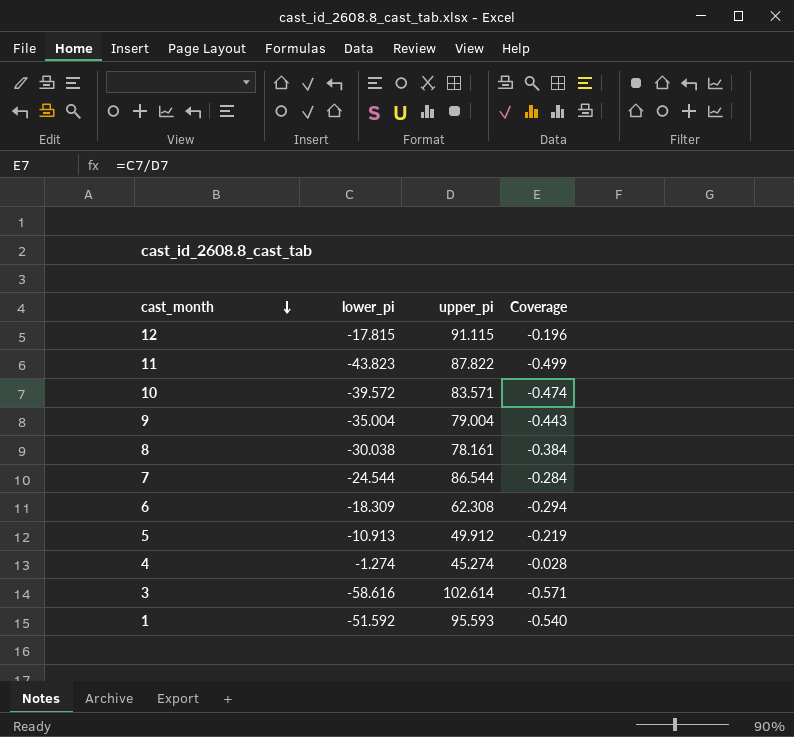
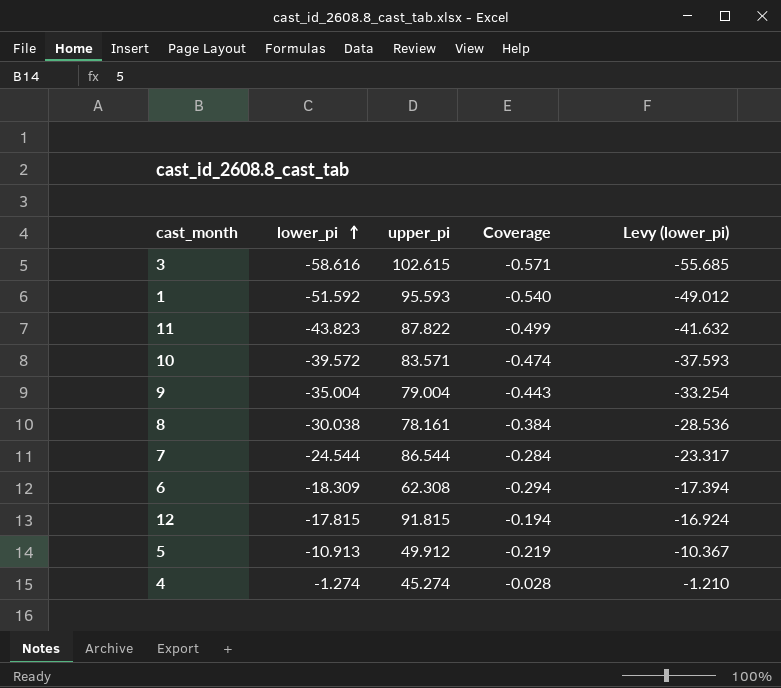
row order: cast_month descending -> lower_pi ascending
column Levy (lower_pi) | formula: none -> [lower_pi] * 0.95
3 | upper_pi: 102.614 -> 102.615
12 | upper_pi: 91.115 -> 91.815
12 | Coverage: -0.196 -> -0.194

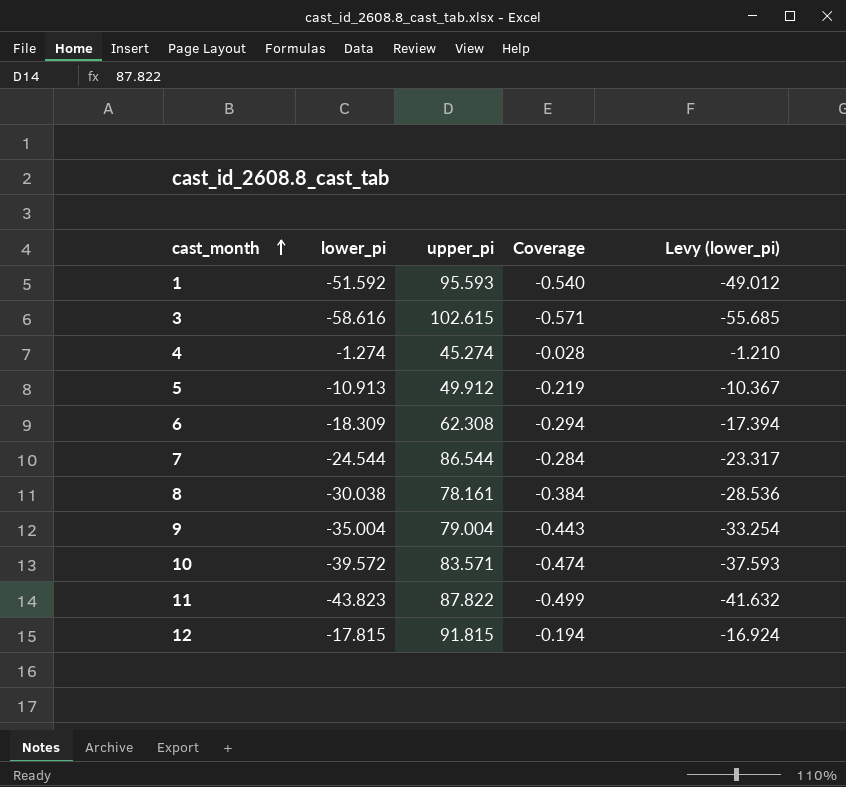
row order: lower_pi ascending -> cast_month ascending

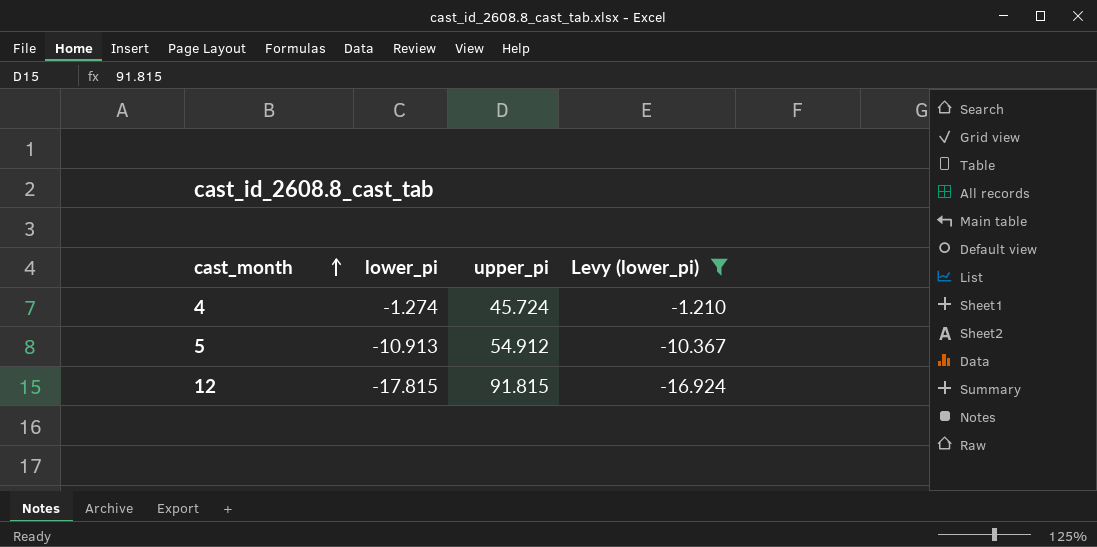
filter: none -> Levy (lower_pi) >= -16.924
column Coverage | formula: [lower_pi] / [upper_pi] -> none
4 | upper_pi: 45.274 -> 45.724
5 | upper_pi: 49.912 -> 54.912

